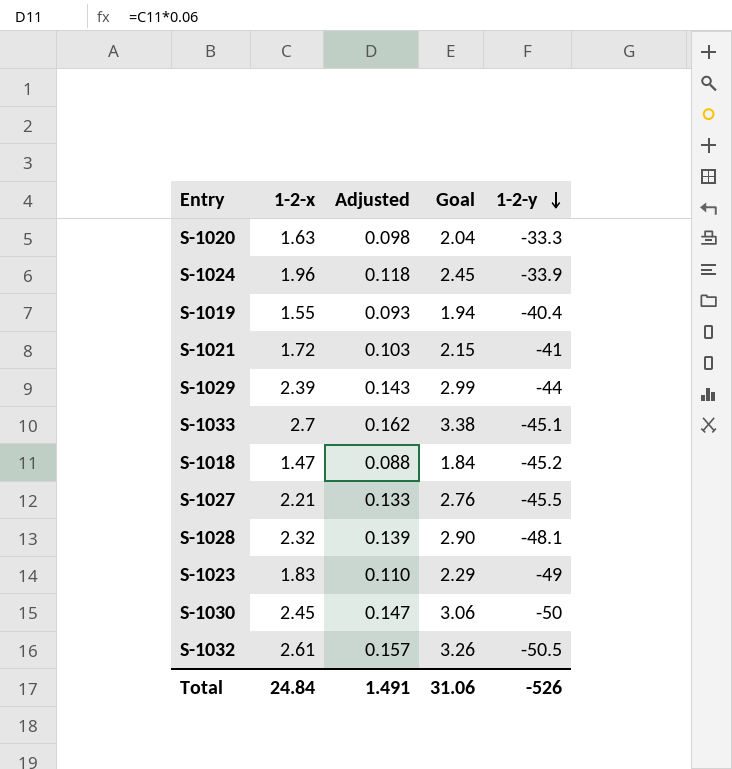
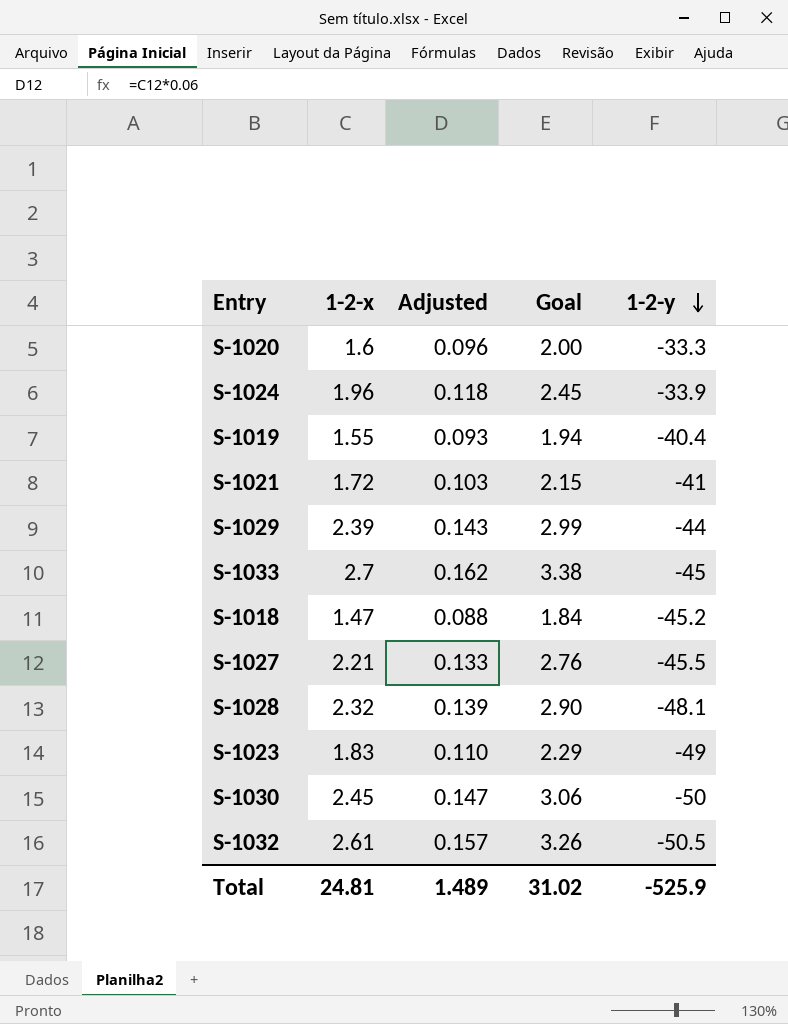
S-1020 | 1-2-x: 1.63 -> 1.6
S-1020 | Adjusted: 0.098 -> 0.096
S-1020 | Goal: 2.04 -> 2.00
S-1033 | 1-2-y: -45.1 -> -45
Total | 1-2-x: 24.84 -> 24.81
Total | Adjusted: 1.491 -> 1.489
Total | Goal: 31.06 -> 31.02
Total | 1-2-y: -526 -> -525.9

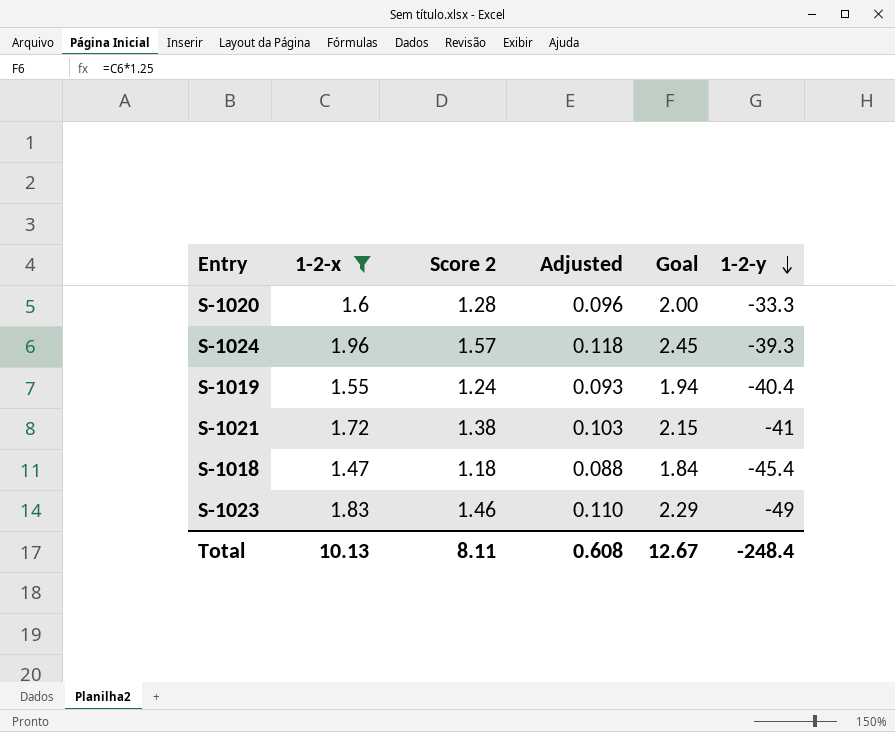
filter: none -> 1-2-x <= 1.96
column Score 2 | formula: none -> [1-2-x] * 0.8
S-1024 | 1-2-y: -33.9 -> -39.3
S-1018 | 1-2-y: -45.2 -> -45.4
Total | 1-2-x: 24.81 -> 10.13
Total | Adjusted: 1.489 -> 0.608
Total | Goal: 31.02 -> 12.67
Total | 1-2-y: -525.9 -> -248.4

